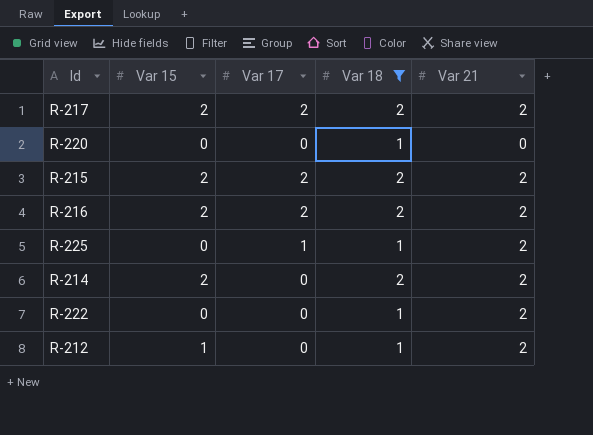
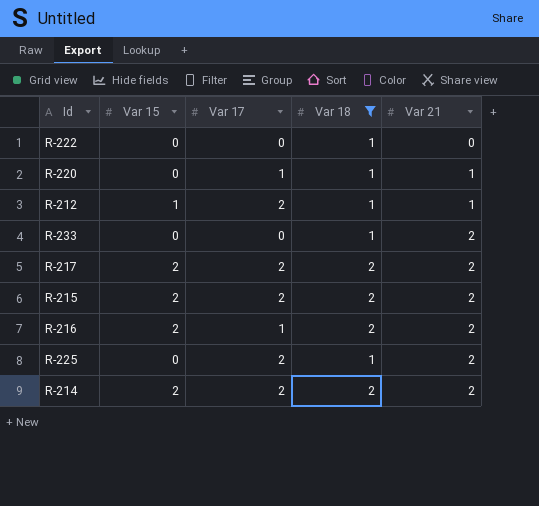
row order: none -> Var 21 ascending
R-222 | Var 21: 2 -> 0
R-220 | Var 17: 0 -> 1
R-220 | Var 21: 0 -> 1
R-212 | Var 17: 0 -> 2
R-212 | Var 21: 2 -> 1
row R-233: none -> 0 | 0 | 1 | 2
R-216 | Var 17: 2 -> 1
R-225 | Var 17: 1 -> 2
R-214 | Var 17: 0 -> 2

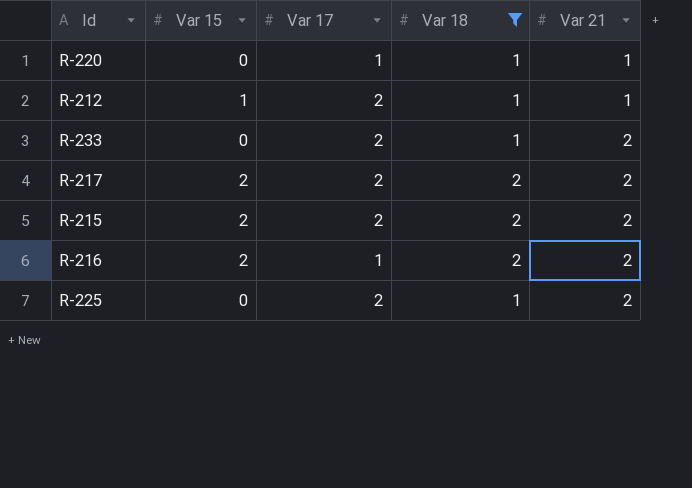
row R-222: 0 | 0 | 1 | 0 -> none
row R-214: 2 | 2 | 2 | 2 -> none
R-233 | Var 17: 0 -> 2

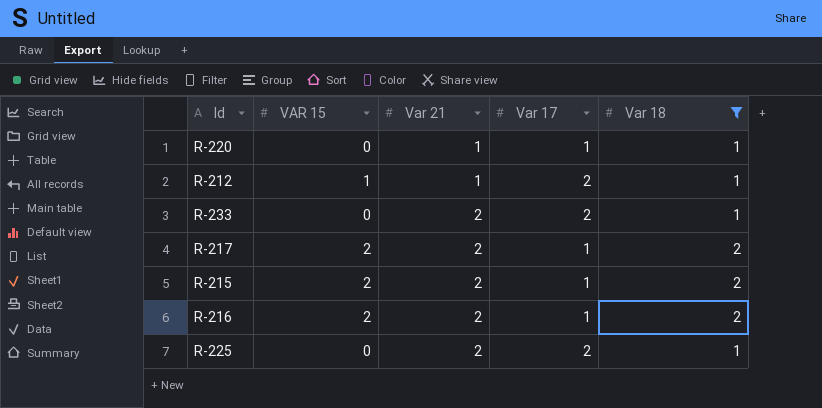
column name: Var 15 -> VAR 15
column Var 21 | position: 5 -> 3
R-217 | Var 17: 2 -> 1
R-215 | Var 17: 2 -> 1

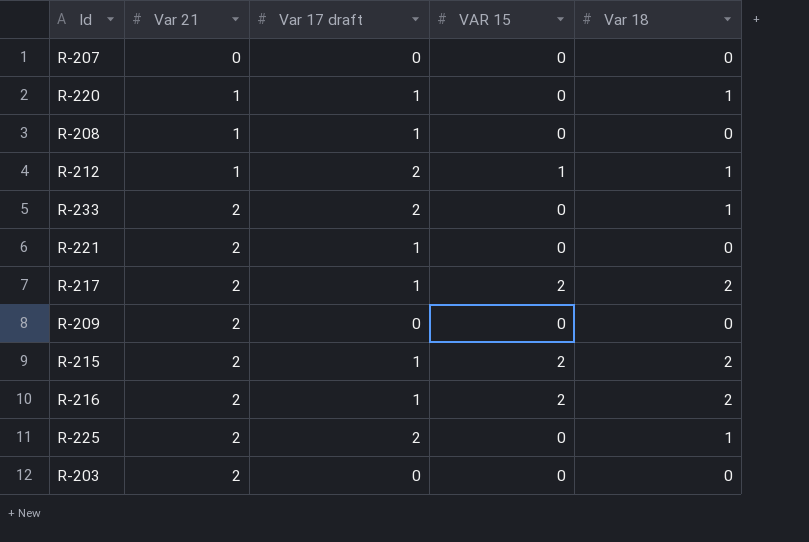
filter: Var 18 != 0 -> none
column name: Var 17 -> Var 17 draft
column VAR 15 | position: 2 -> 4

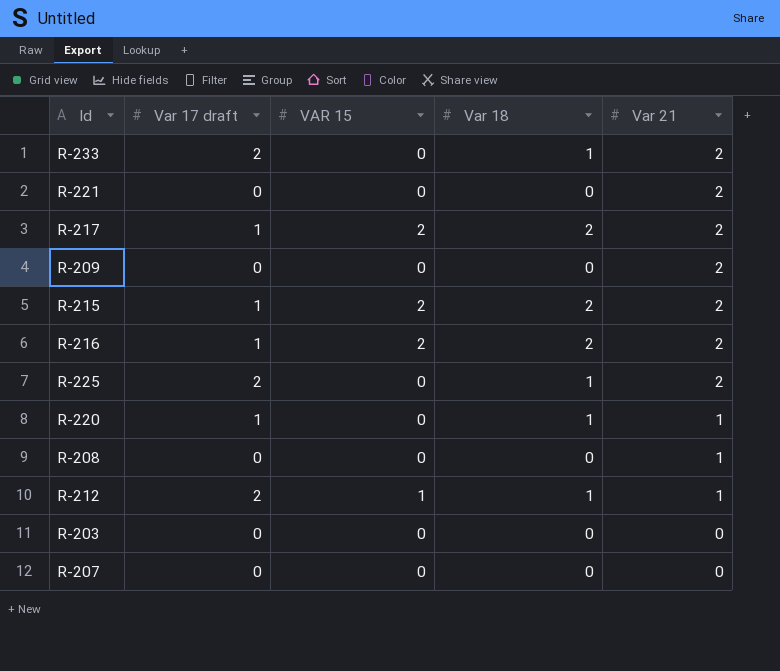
row order: Var 21 ascending -> Var 21 descending
column Var 21 | position: 2 -> 5
R-221 | Var 17 draft: 1 -> 0
R-208 | Var 17 draft: 1 -> 0
R-203 | Var 21: 2 -> 0

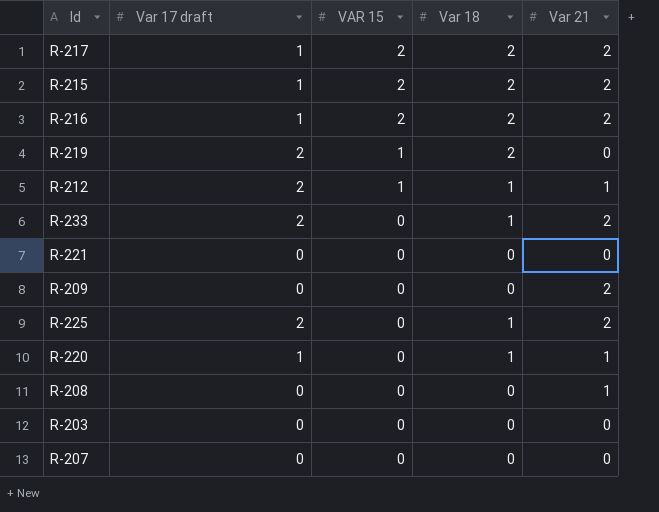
row order: Var 21 descending -> VAR 15 descending
row R-219: none -> 2 | 1 | 2 | 0
R-221 | Var 21: 2 -> 0

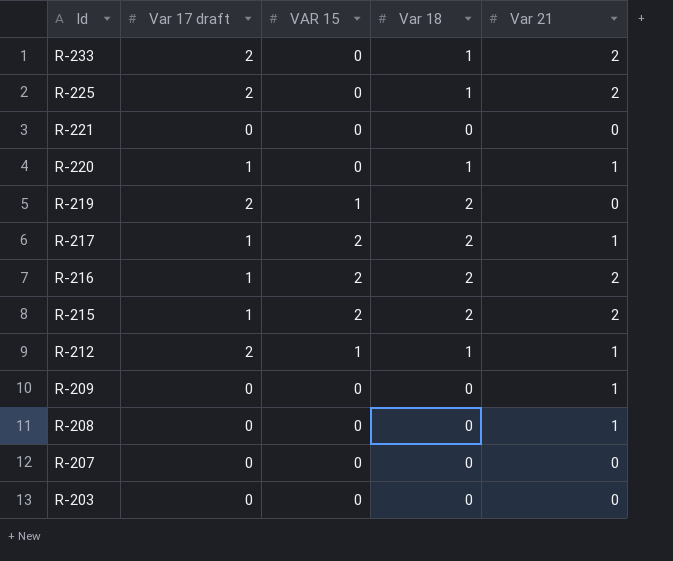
row order: VAR 15 descending -> Id descending
R-217 | Var 21: 2 -> 1
R-209 | Var 21: 2 -> 1

